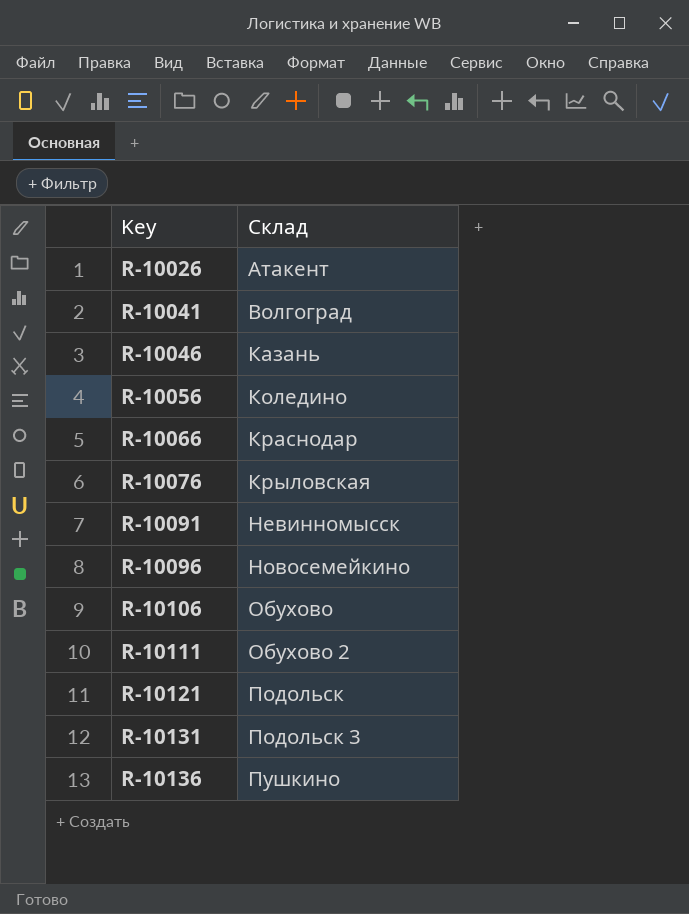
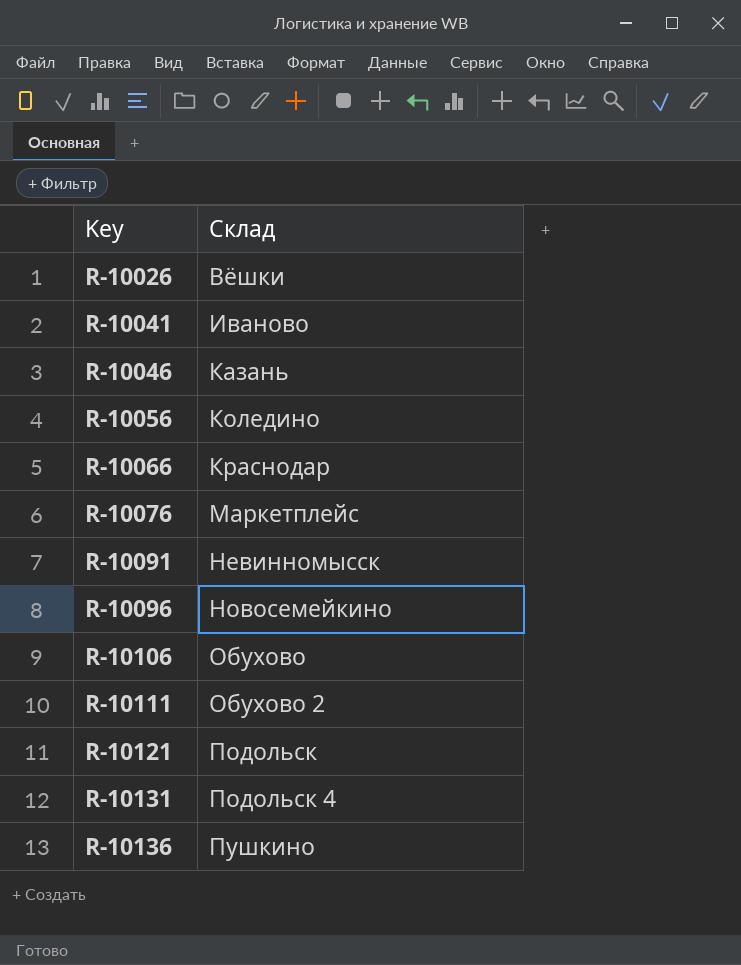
R-10026 | Склад: Атакент -> Вёшки
R-10041 | Склад: Волгоград -> Иваново
R-10076 | Склад: Крыловская -> Маркетплейс
R-10131 | Склад: Подольск 3 -> Подольск 4

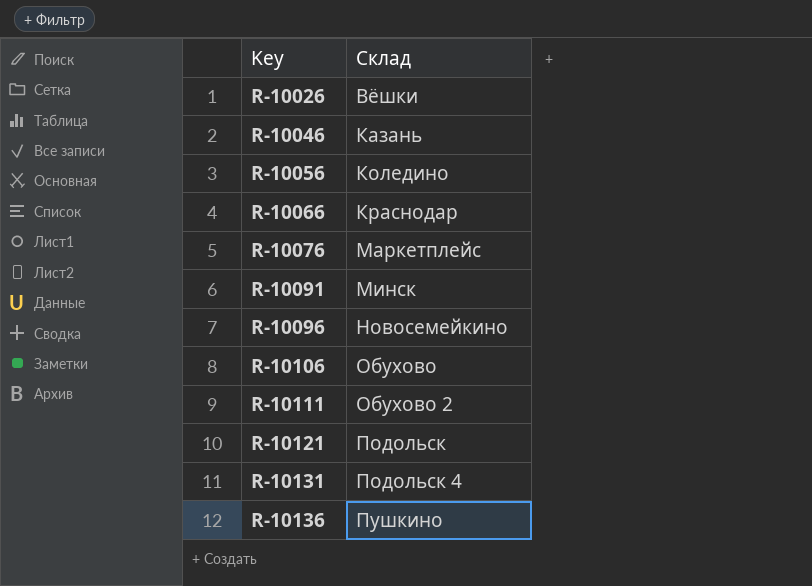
row R-10041: Иваново -> none
R-10091 | Склад: Невинномысск -> Минск

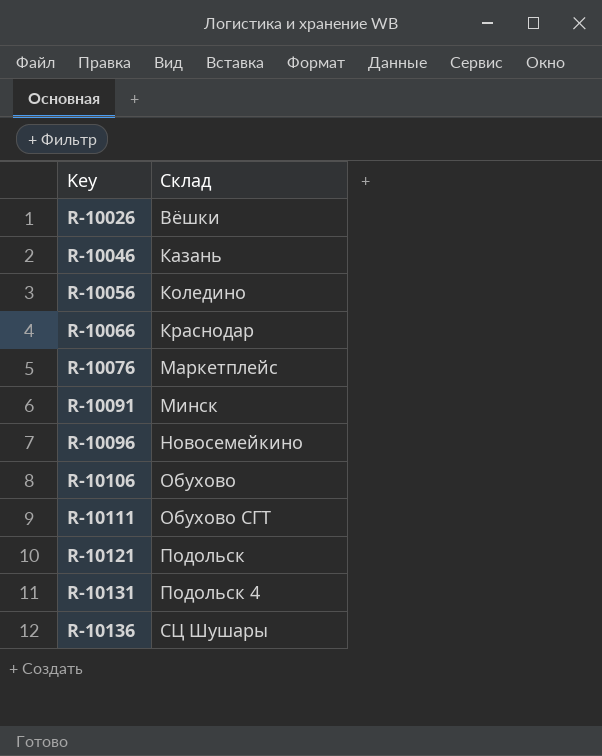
R-10111 | Склад: Обухово 2 -> Обухово СГТ
R-10136 | Склад: Пушкино -> СЦ Шушары

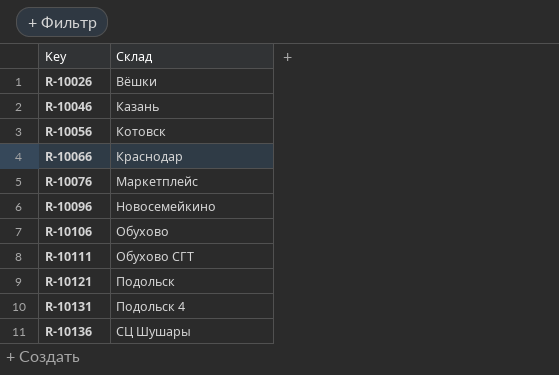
row R-10091: Минск -> none
R-10056 | Склад: Коледино -> Котовск

